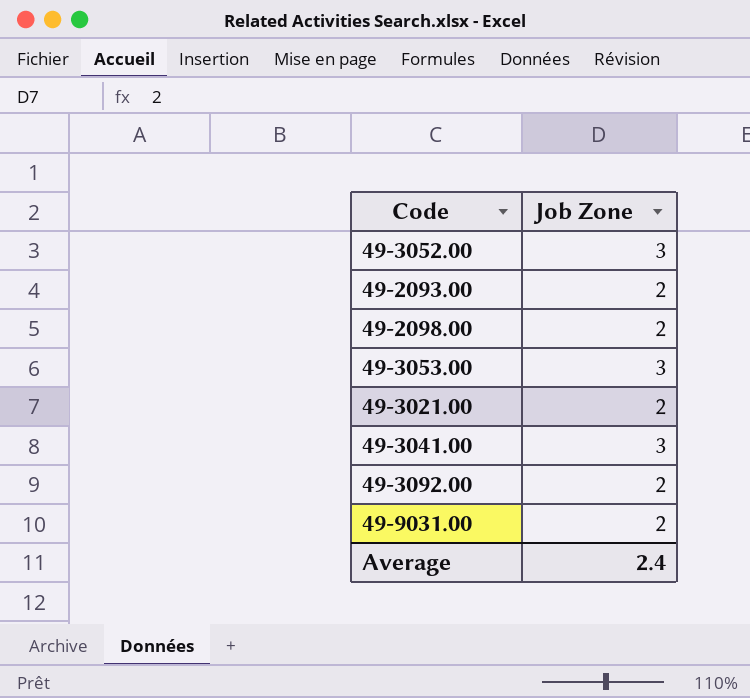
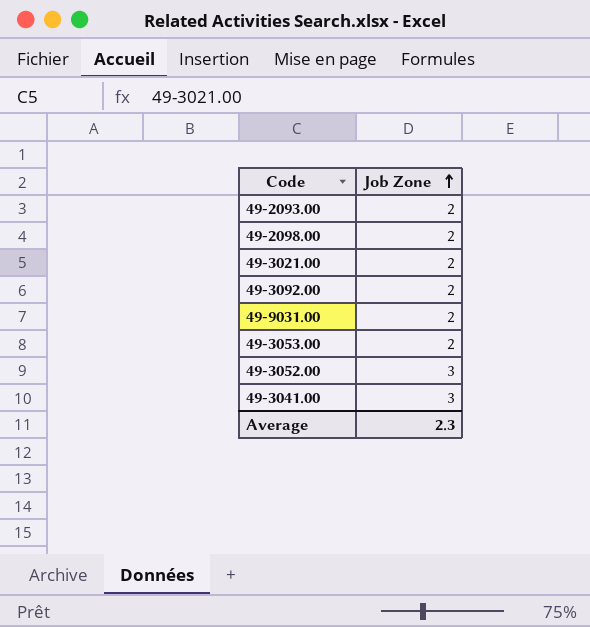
row order: none -> Job Zone ascending
49-3053.00 | Job Zone: 3 -> 2
Average | Job Zone: 2.4 -> 2.3

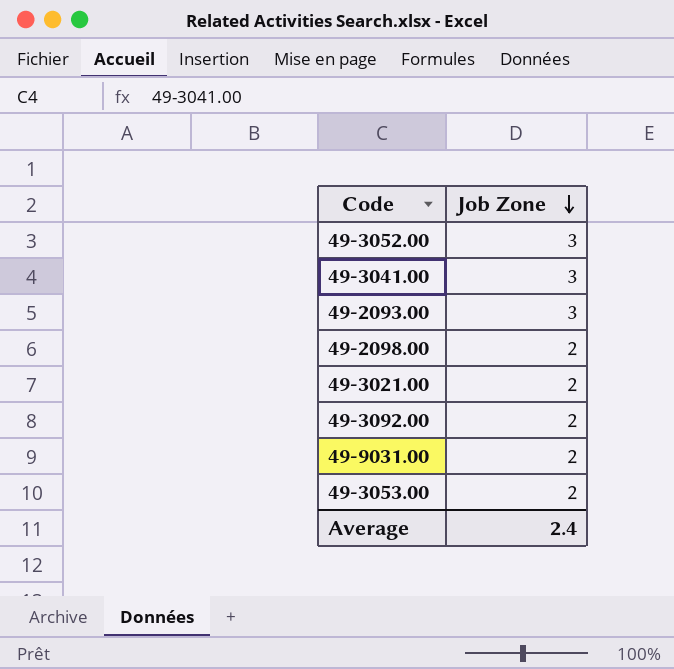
row order: Job Zone ascending -> Job Zone descending
49-2093.00 | Job Zone: 2 -> 3
Average | Job Zone: 2.3 -> 2.4

